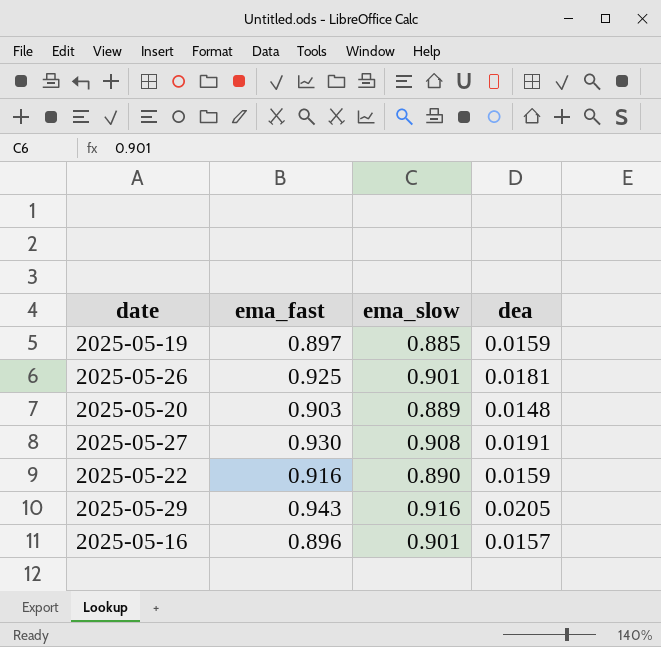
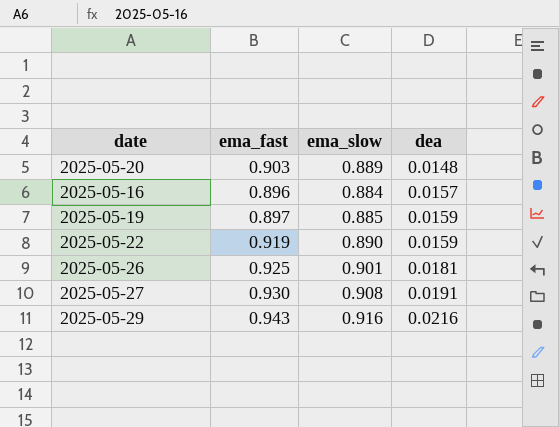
row order: none -> dea ascending
2025-05-16 | ema_slow: 0.901 -> 0.884
2025-05-22 | ema_fast: 0.916 -> 0.919
2025-05-29 | dea: 0.0205 -> 0.0216

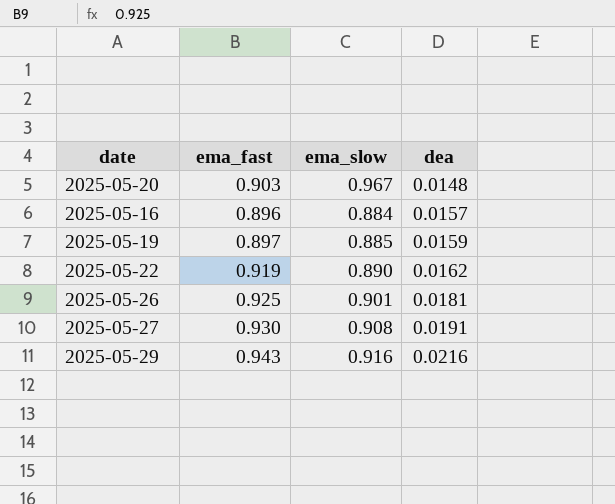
2025-05-20 | ema_slow: 0.889 -> 0.967
2025-05-22 | dea: 0.0159 -> 0.0162

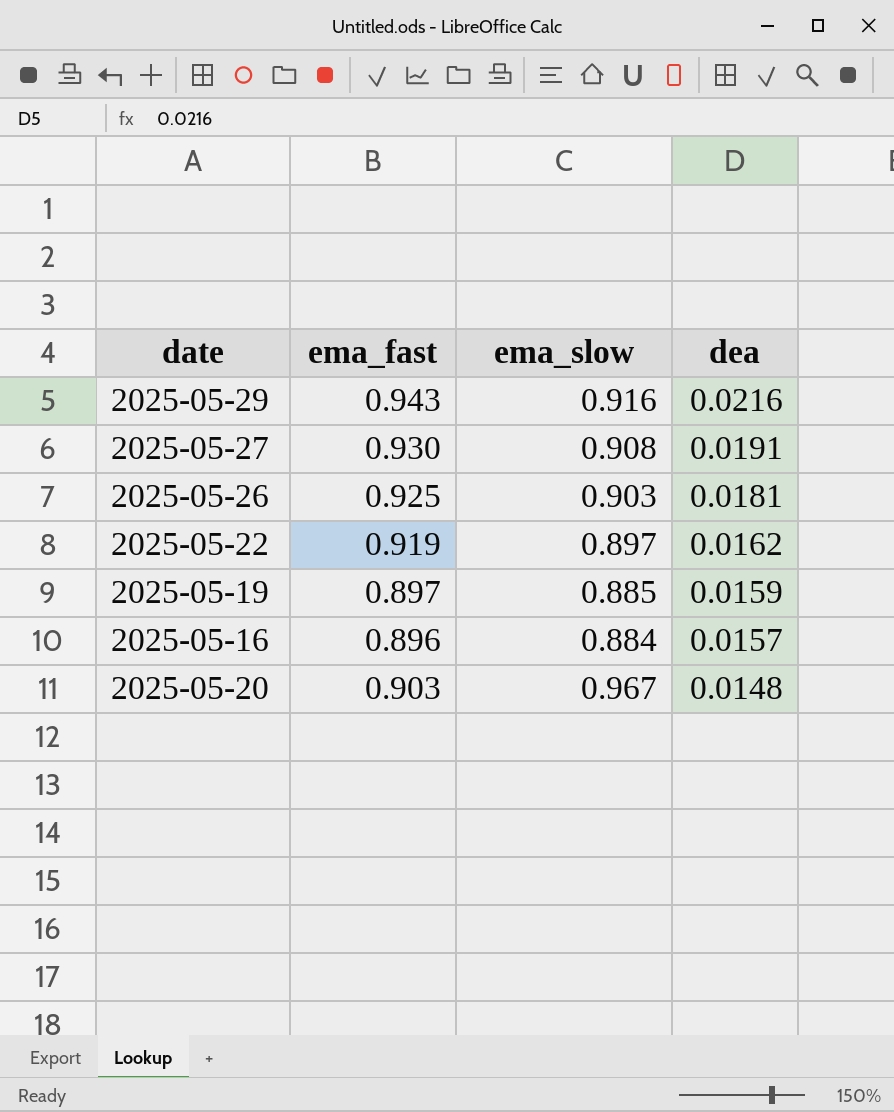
row order: dea ascending -> dea descending
2025-05-26 | ema_slow: 0.901 -> 0.903
2025-05-22 | ema_slow: 0.890 -> 0.897

